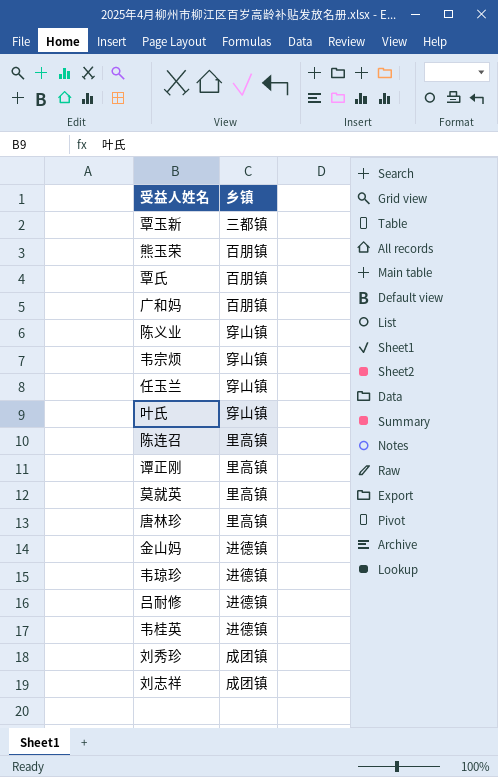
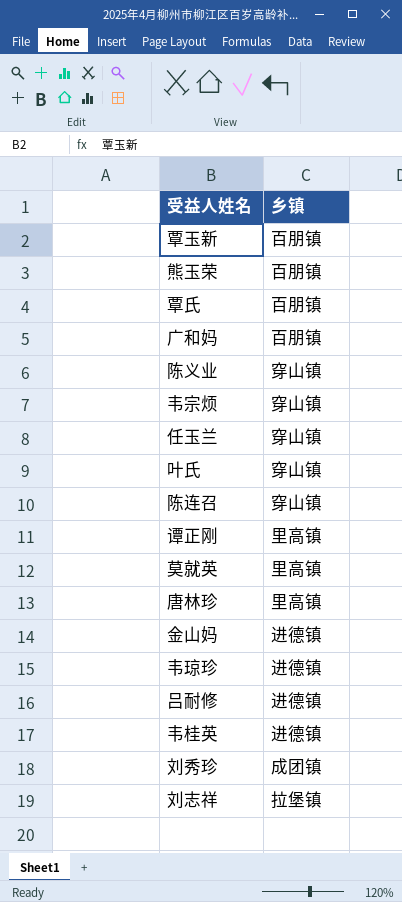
覃玉新 | 乡镇: 三都镇 -> 百朋镇
陈连召 | 乡镇: 里高镇 -> 穿山镇
刘志祥 | 乡镇: 成团镇 -> 拉堡镇

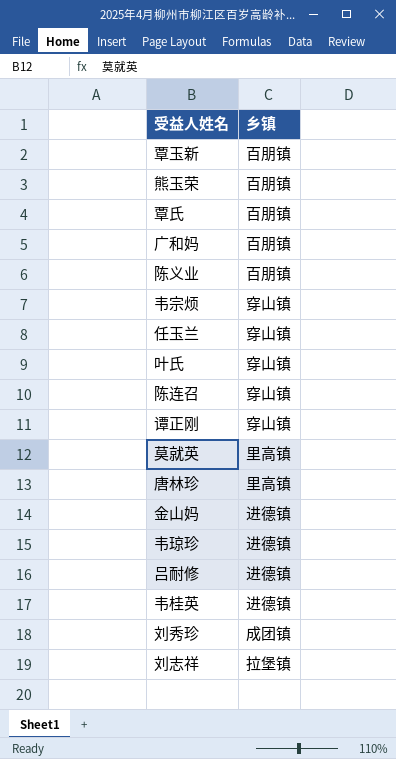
陈义业 | 乡镇: 穿山镇 -> 百朋镇
谭正刚 | 乡镇: 里高镇 -> 穿山镇

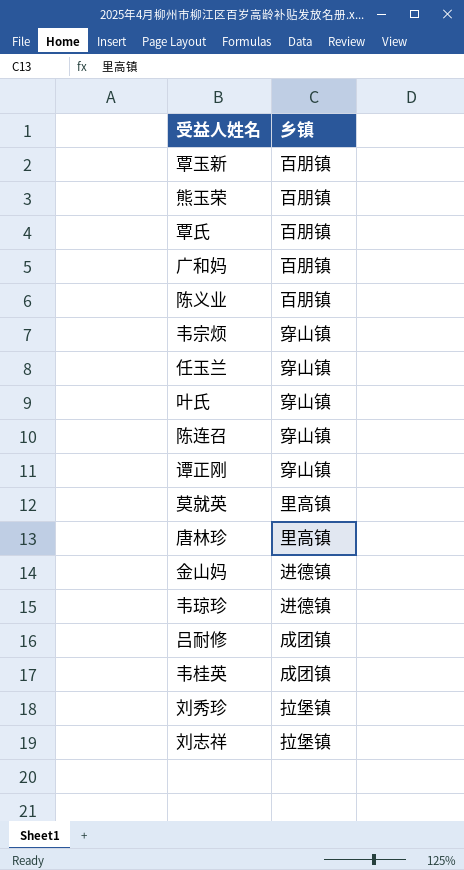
吕耐修 | 乡镇: 进德镇 -> 成团镇
韦桂英 | 乡镇: 进德镇 -> 成团镇
刘秀珍 | 乡镇: 成团镇 -> 拉堡镇

